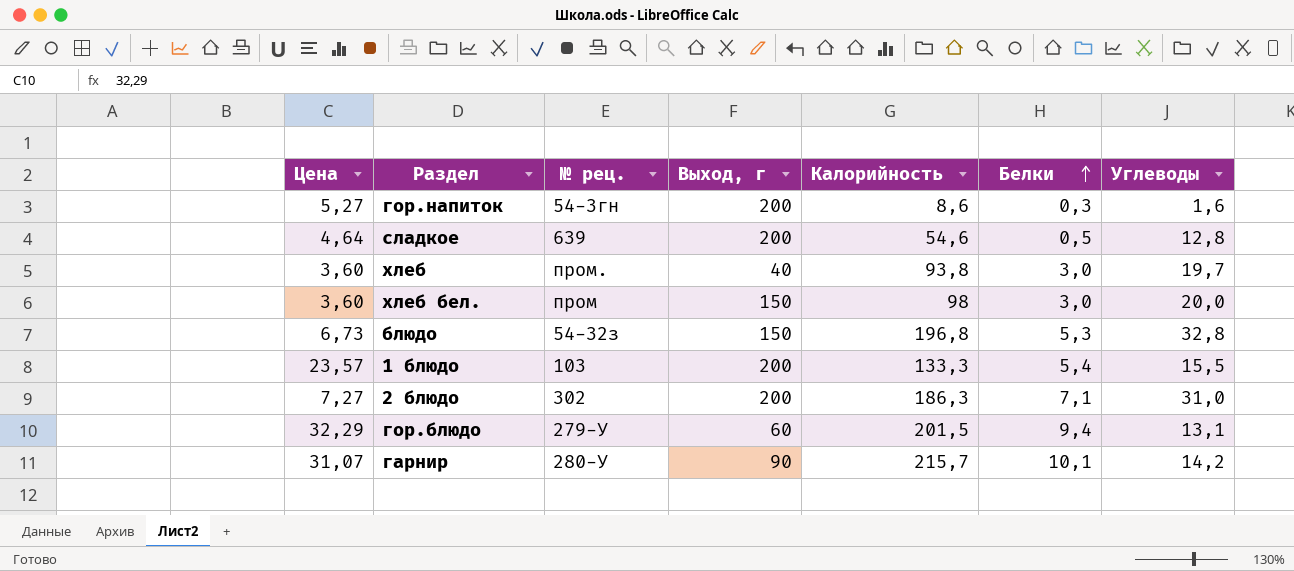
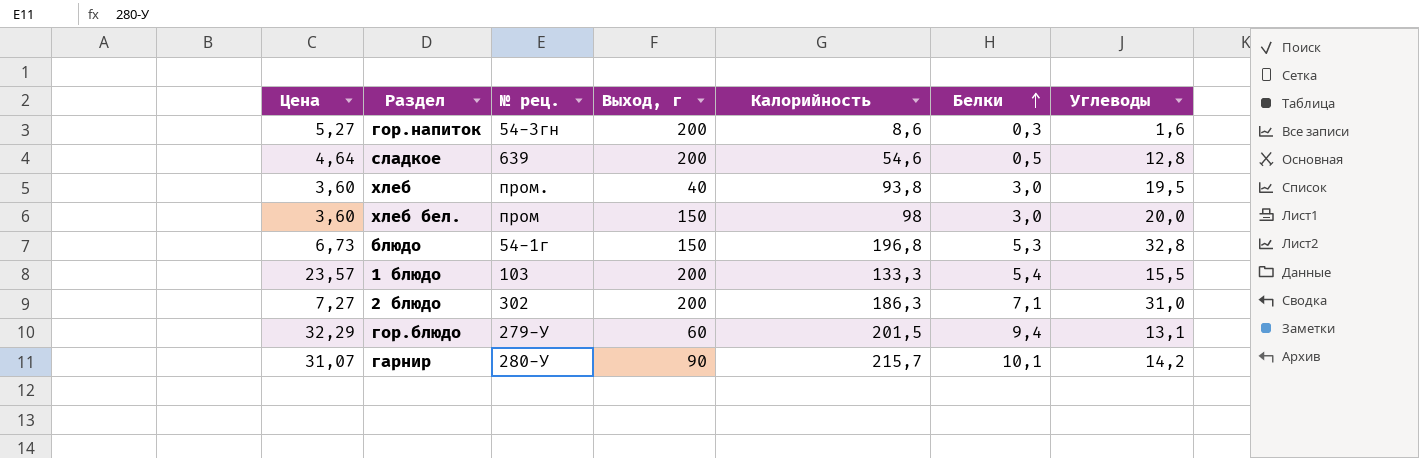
хлеб | Углеводы: 19,7 -> 19,5
блюдо | № рец.: 54-32з -> 54-1г

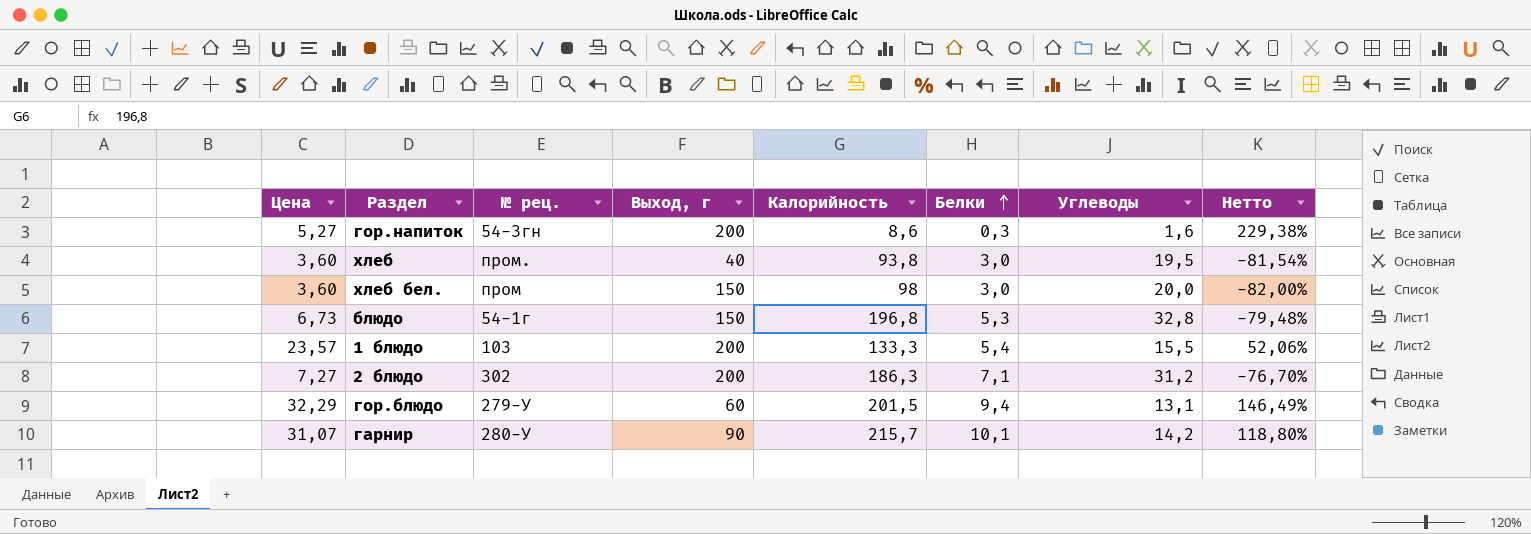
column Нетто | formula: none -> ([Цена] - [Углеводы]) / [Углеводы]
row сладкое: 4,64 | 639 | 200 | 54,6 | 0,5 | 12,8 -> none
2 блюдо | Углеводы: 31,0 -> 31,2

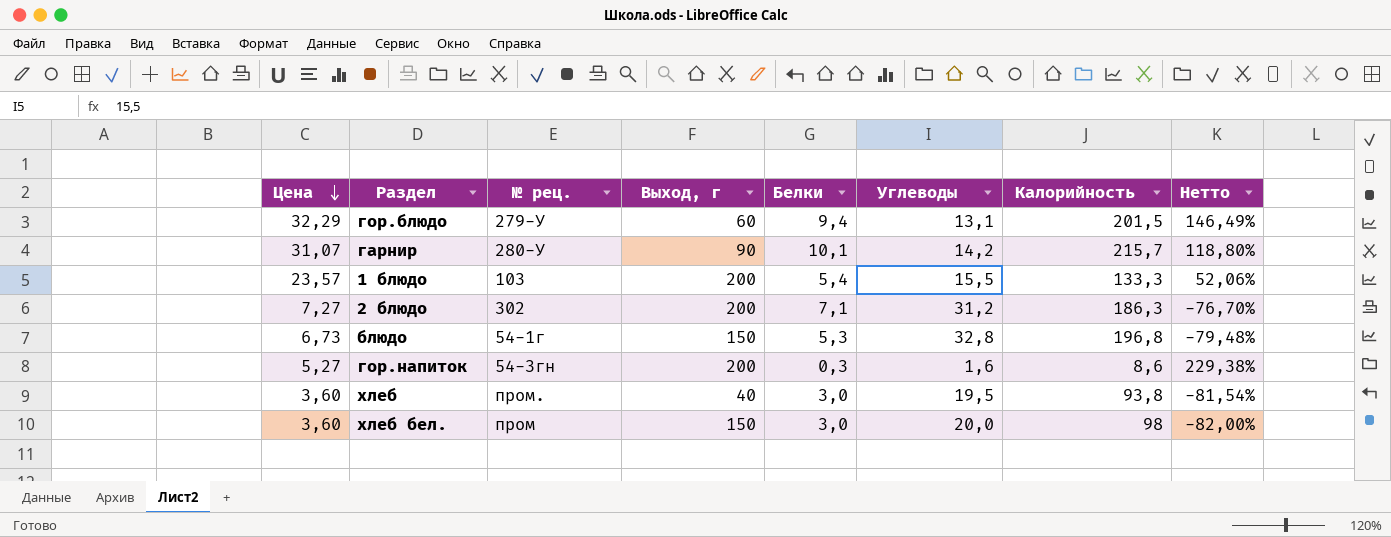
row order: Белки ascending -> Цена descending
column Калорийность | position: 5 -> 7

